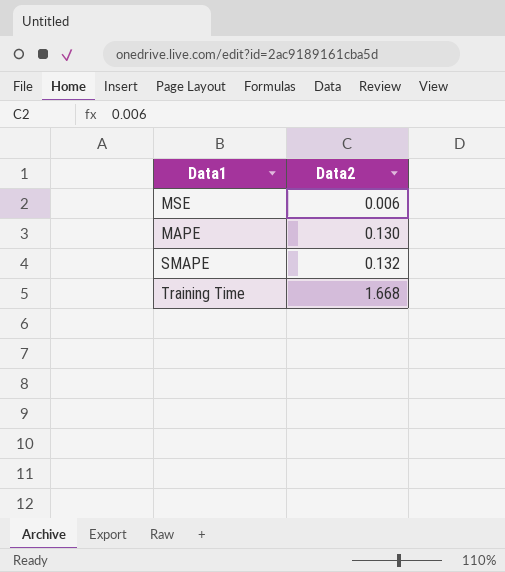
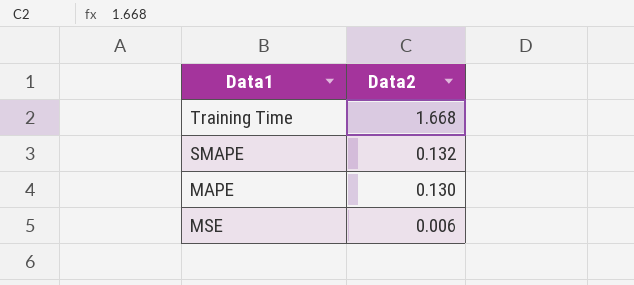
row order: Data2 ascending -> Data2 descending

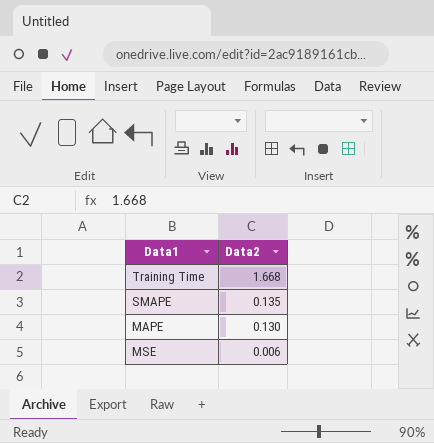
SMAPE | Data2: 0.132 -> 0.135

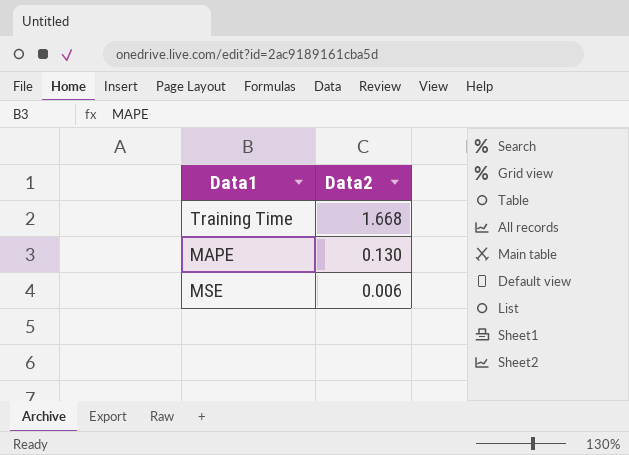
row SMAPE: 0.135 -> none

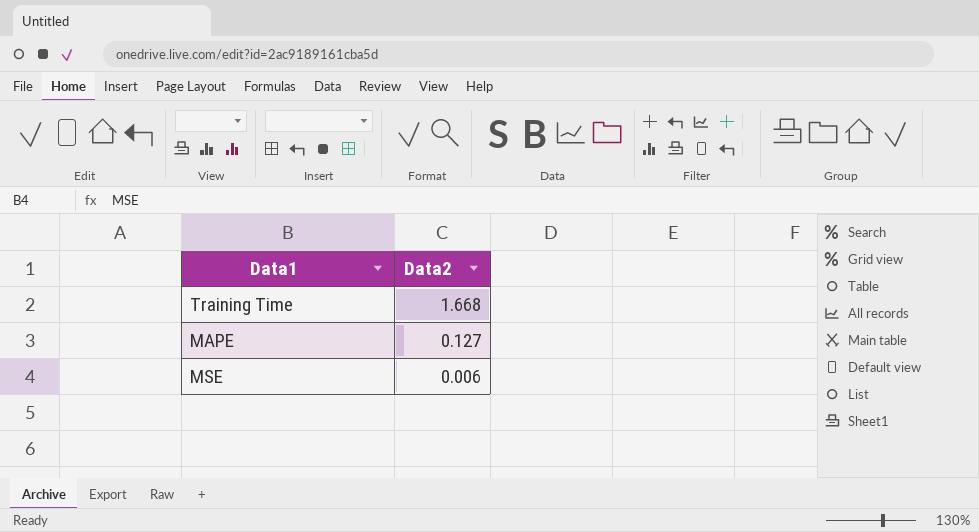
MAPE | Data2: 0.130 -> 0.127

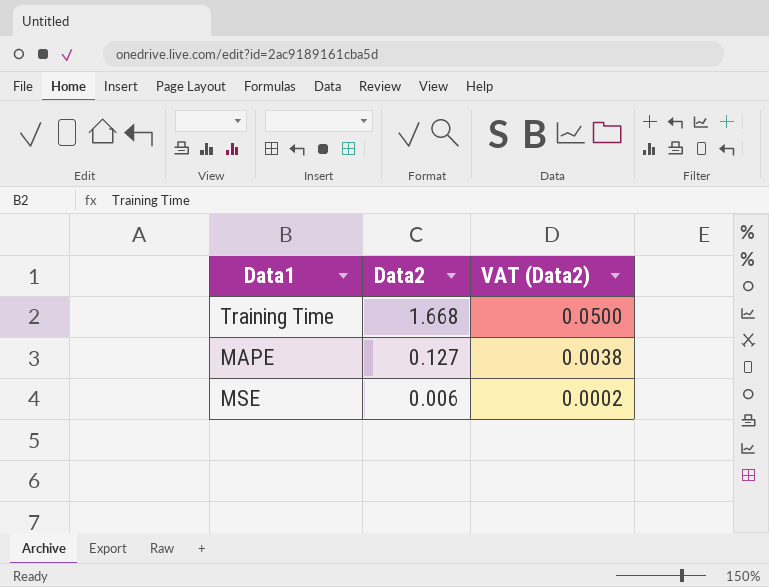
column VAT (Data2) | formula: none -> [Data2] * 0.03

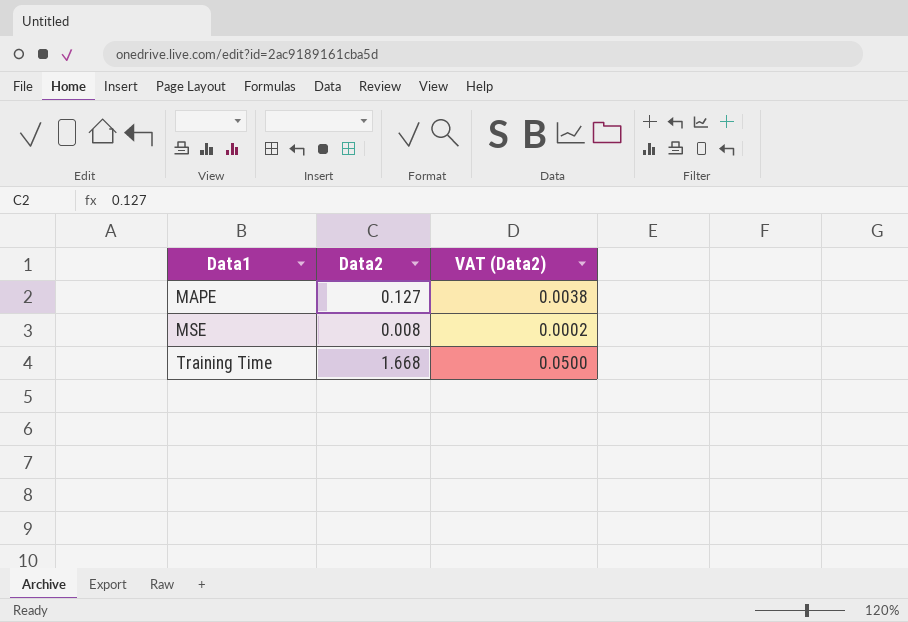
row order: Data2 descending -> Data1 ascending
MSE | Data2: 0.006 -> 0.008

